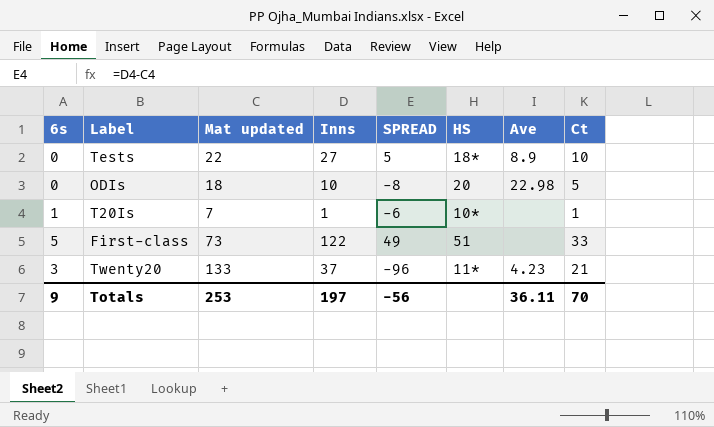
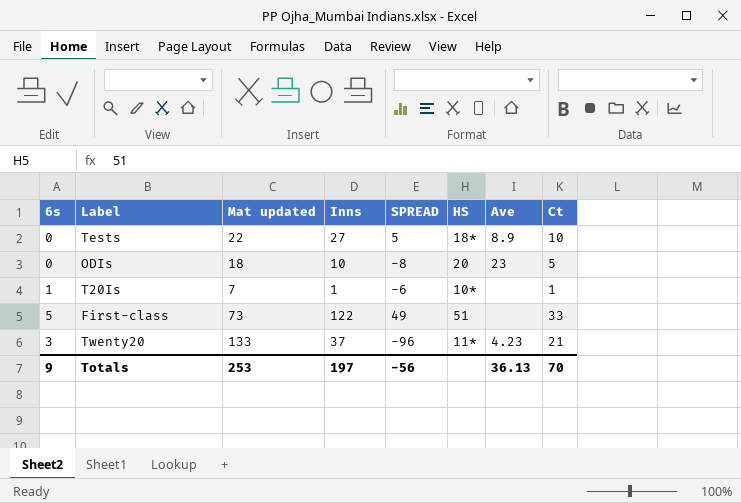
ODIs | Ave: 22.98 -> 23
Totals | Ave: 36.11 -> 36.13

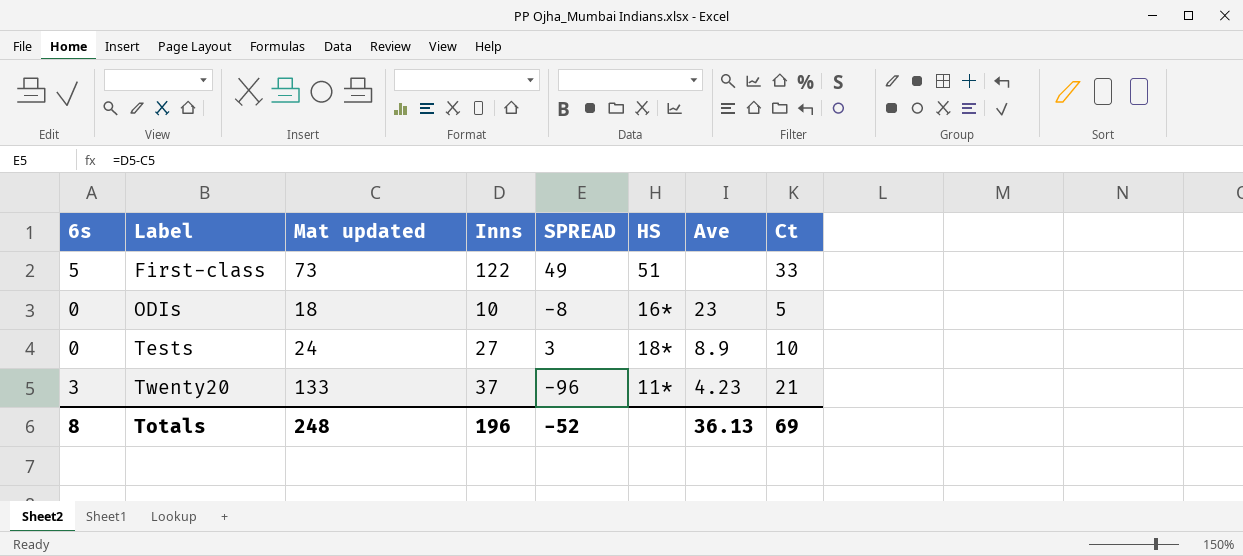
row order: none -> Label ascending
row T20Is: 1 | 7 | 1 | -6 | 10* | none | 1 -> none
ODIs | HS: 20 -> 16*
Tests | Mat updated: 22 -> 24
Tests | SPREAD: 5 -> 3
Totals | 6s: 9 -> 8
Totals | Mat updated: 253 -> 248
Totals | Inns: 197 -> 196
Totals | SPREAD: -56 -> -52
Totals | Ct: 70 -> 69

